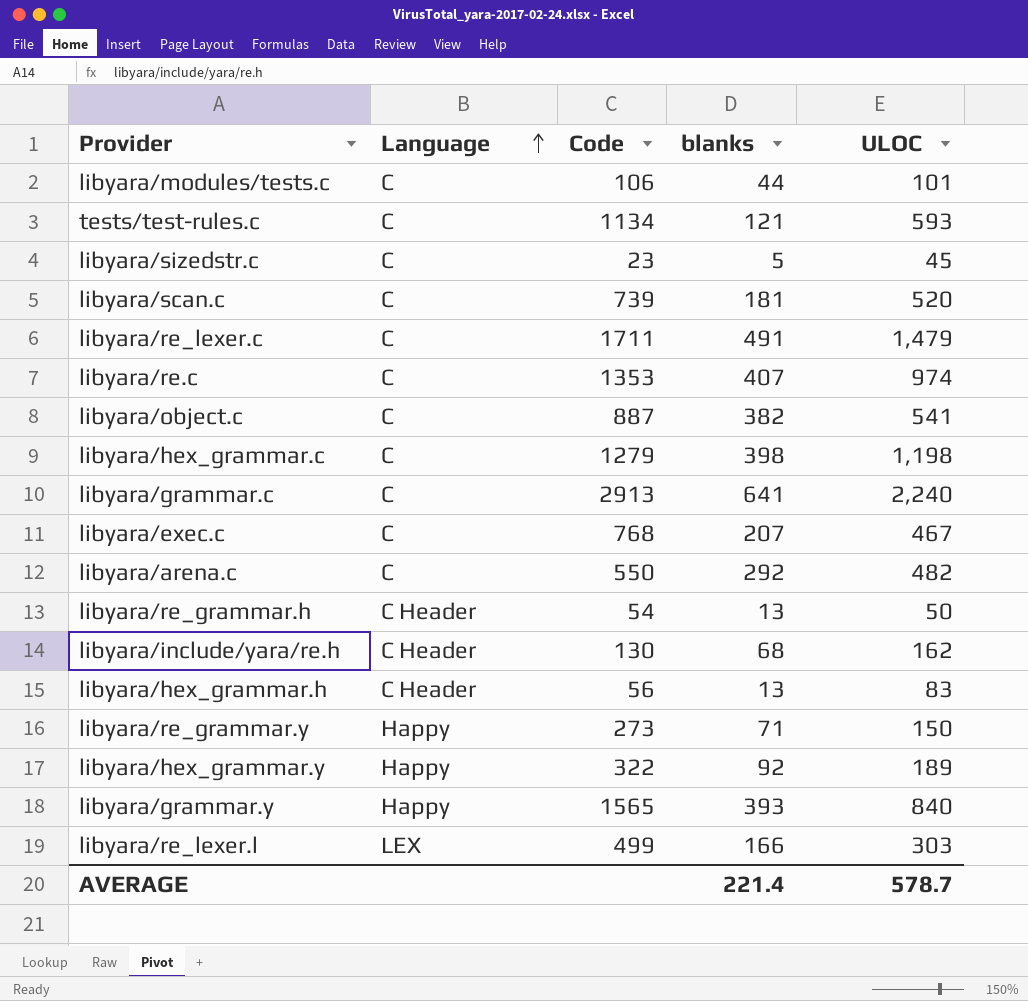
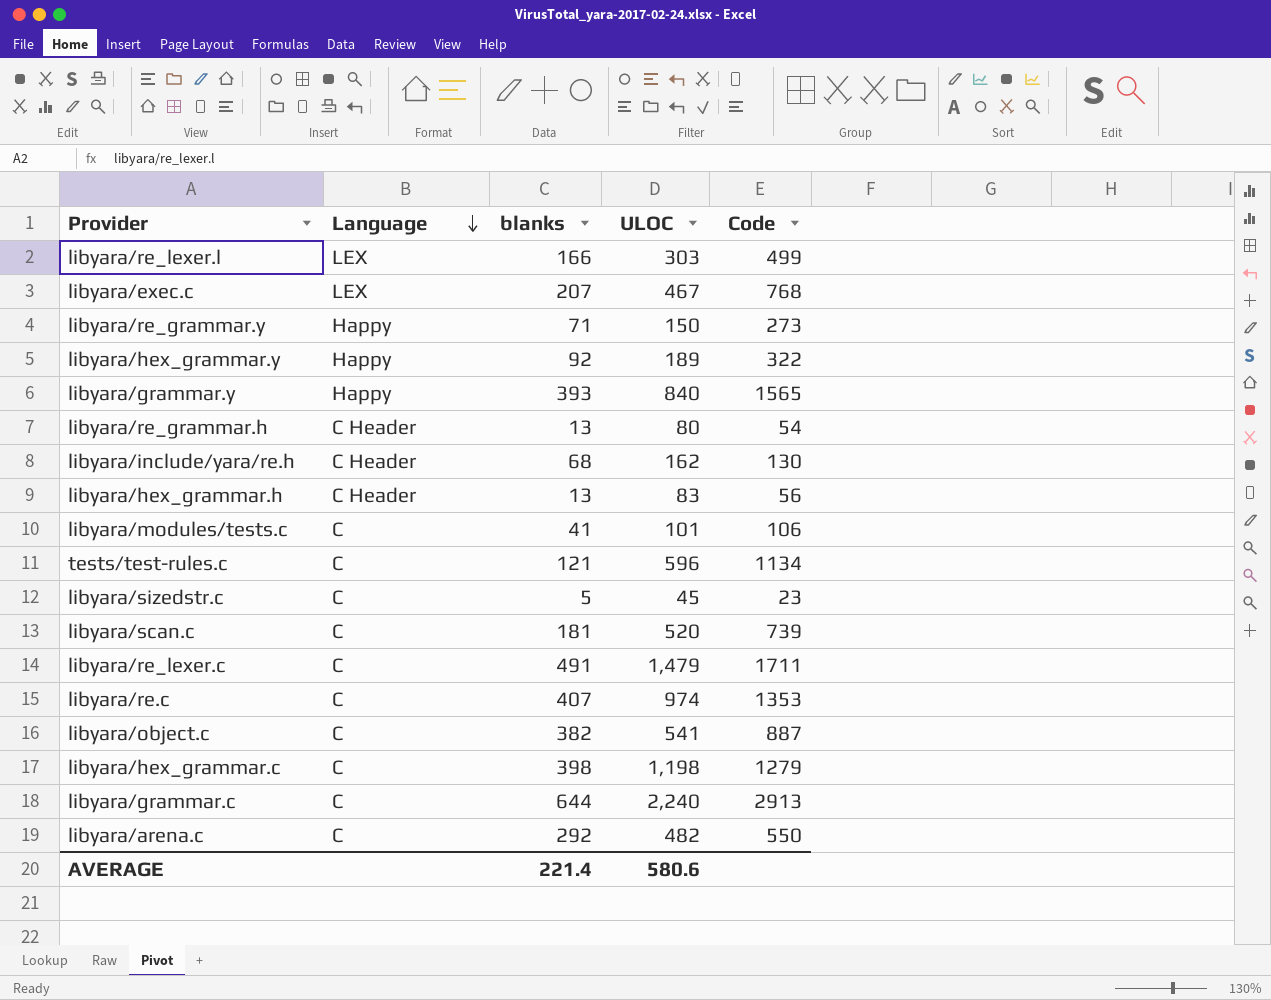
row order: Language ascending -> Language descending
column Code | position: 3 -> 5
libyara/exec.c | Language: C -> LEX
libyara/re_grammar.h | ULOC: 50 -> 80
libyara/modules/tests.c | blanks: 44 -> 41
tests/test-rules.c | ULOC: 593 -> 596
libyara/grammar.c | blanks: 641 -> 644
AVERAGE | ULOC: 578.7 -> 580.6

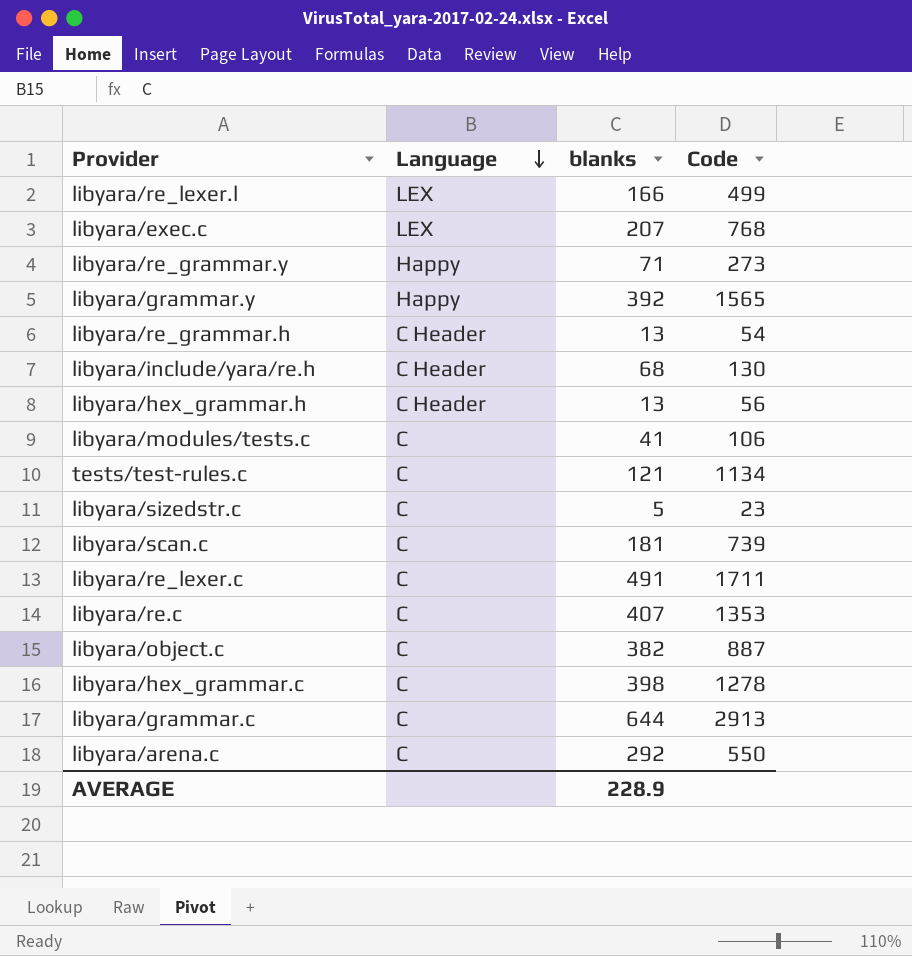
column ULOC | position: 4 -> none
row libyara/hex_grammar.y: Happy | 92 | 189 | 322 -> none
libyara/grammar.y | blanks: 393 -> 392
libyara/hex_grammar.c | Code: 1279 -> 1278
AVERAGE | blanks: 221.4 -> 228.9

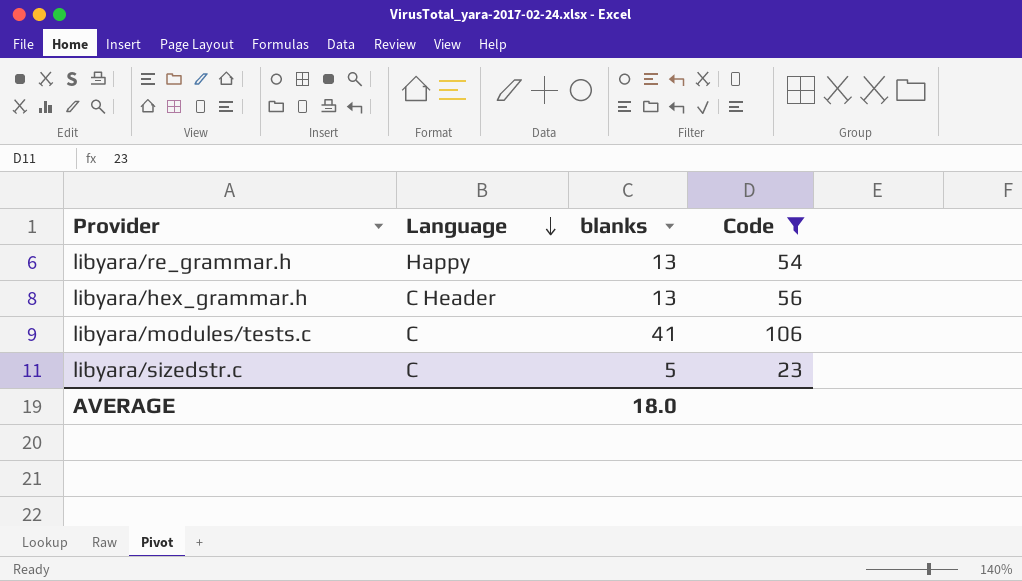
filter: none -> Code <= 106
libyara/re_grammar.h | Language: C Header -> Happy
AVERAGE | blanks: 228.9 -> 18.0

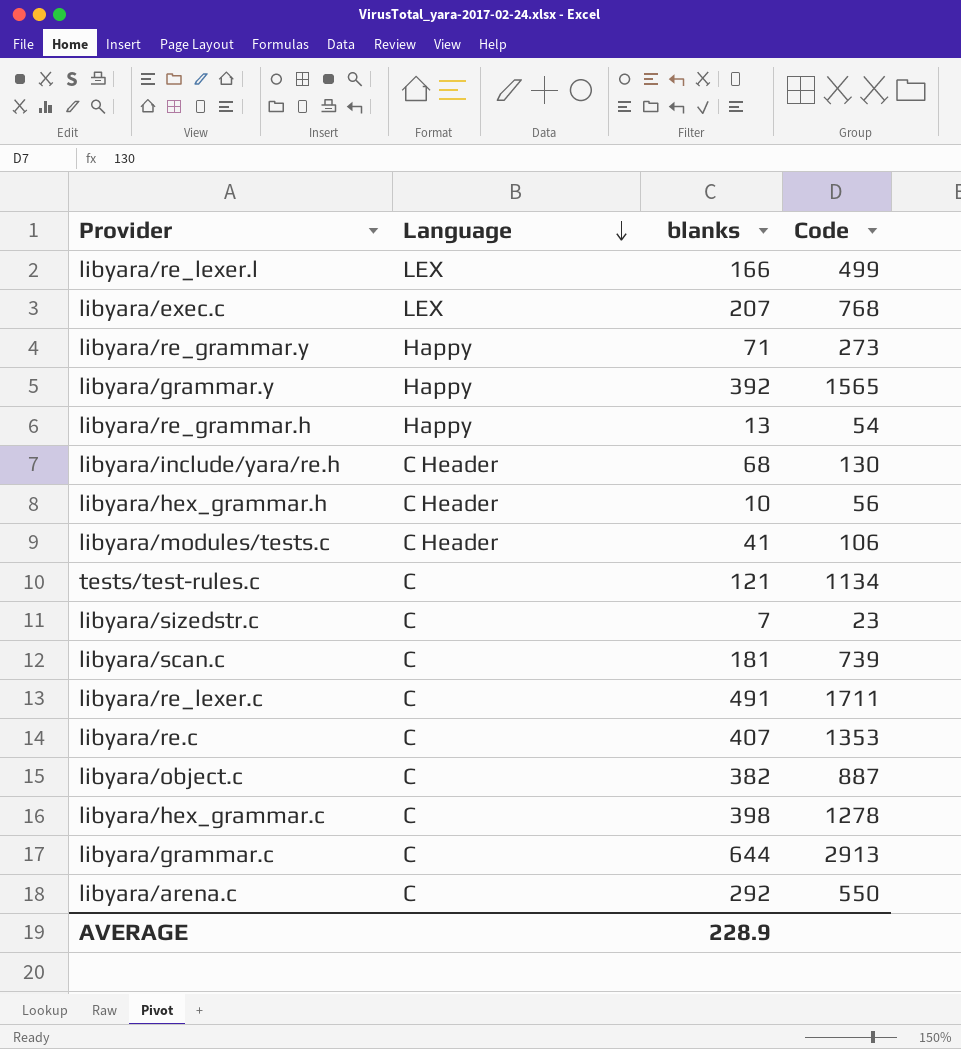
filter: Code <= 106 -> none
libyara/hex_grammar.h | blanks: 13 -> 10
libyara/modules/tests.c | Language: C -> C Header
libyara/sizedstr.c | blanks: 5 -> 7
AVERAGE | blanks: 18.0 -> 228.9

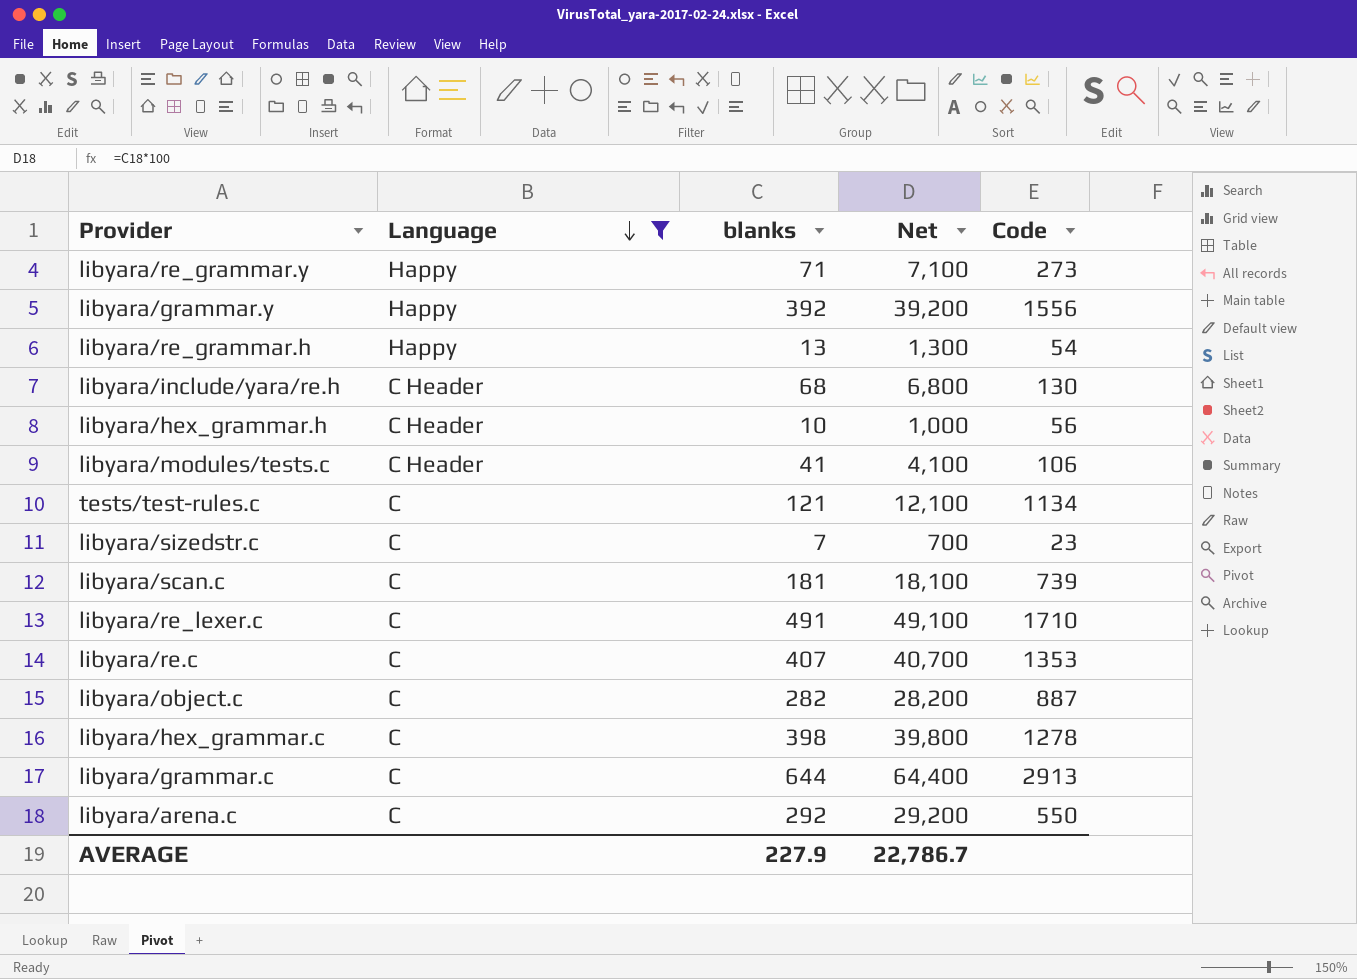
filter: none -> Language != LEX
column Net | formula: none -> [blanks] * 100
libyara/grammar.y | Code: 1565 -> 1556
libyara/re_lexer.c | Code: 1711 -> 1710
libyara/object.c | blanks: 382 -> 282
AVERAGE | blanks: 228.9 -> 227.9

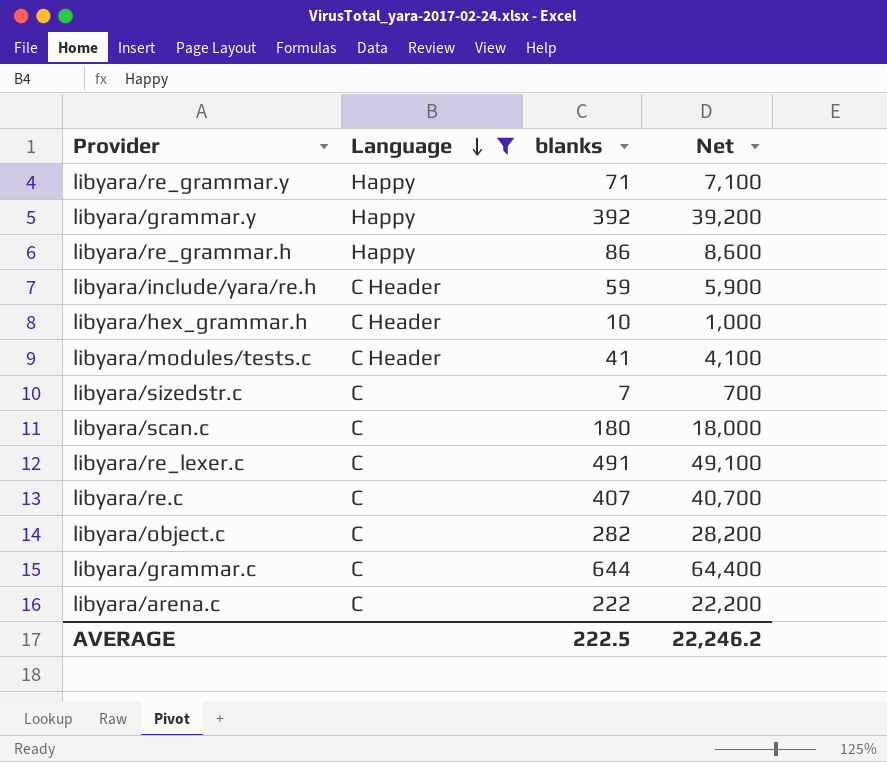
column Code | position: 5 -> none
row tests/test-rules.c: C | 121 | 12,100 | 1134 -> none
row libyara/hex_grammar.c: C | 398 | 39,800 | 1278 -> none
libyara/re_grammar.h | blanks: 13 -> 86
libyara/re_grammar.h | Net: 1,300 -> 8,600
libyara/include/yara/re.h | blanks: 68 -> 59
libyara/include/yara/re.h | Net: 6,800 -> 5,900
libyara/scan.c | blanks: 181 -> 180
libyara/scan.c | Net: 18,100 -> 18,000
libyara/arena.c | blanks: 292 -> 222
libyara/arena.c | Net: 29,200 -> 22,200
AVERAGE | blanks: 227.9 -> 222.5
AVERAGE | Net: 22,786.7 -> 22,246.2

